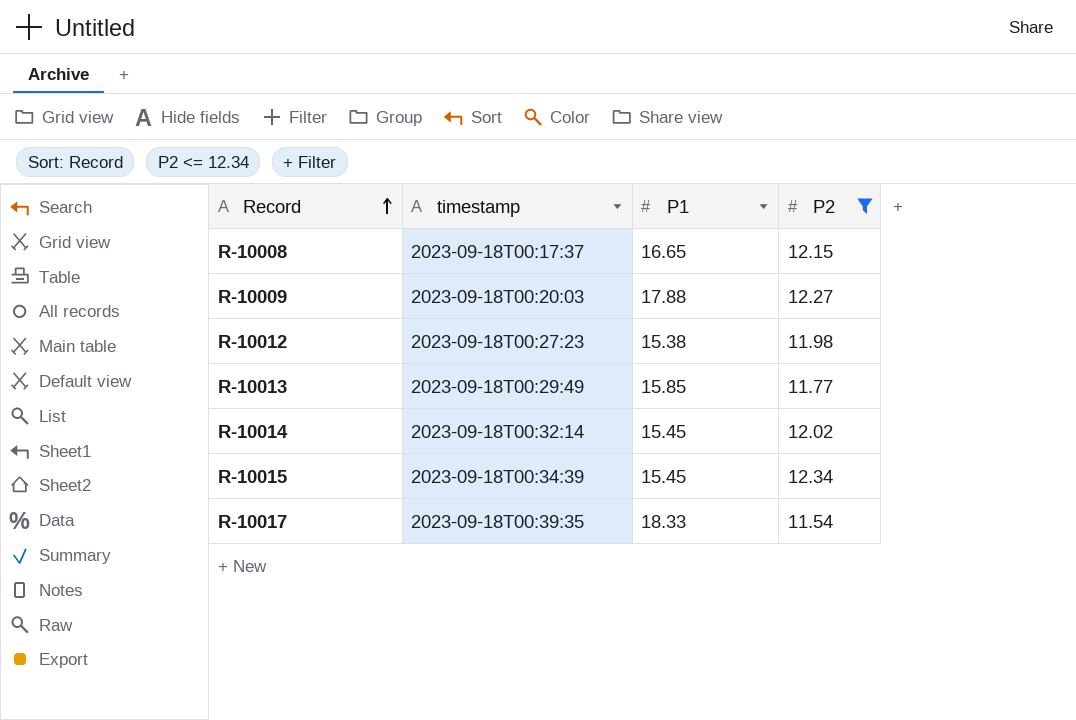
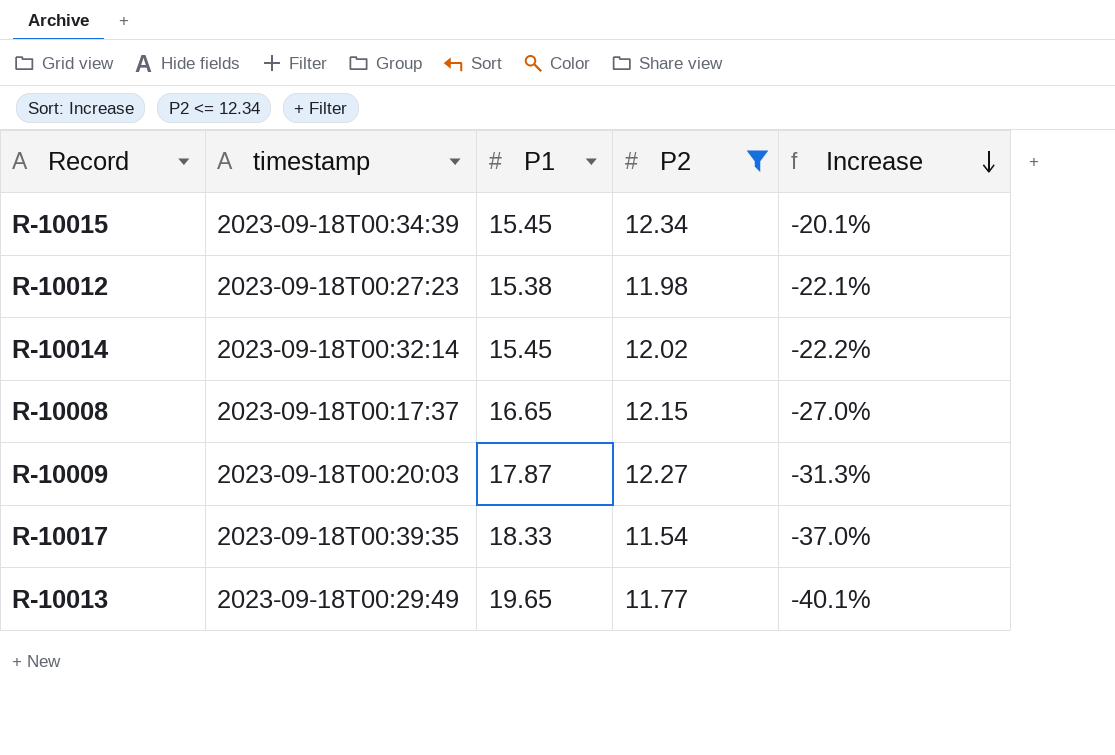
row order: Record ascending -> Increase descending
column Increase | formula: none -> ([P2] - [P1]) / [P1]
R-10009 | P1: 17.88 -> 17.87
R-10013 | P1: 15.85 -> 19.65

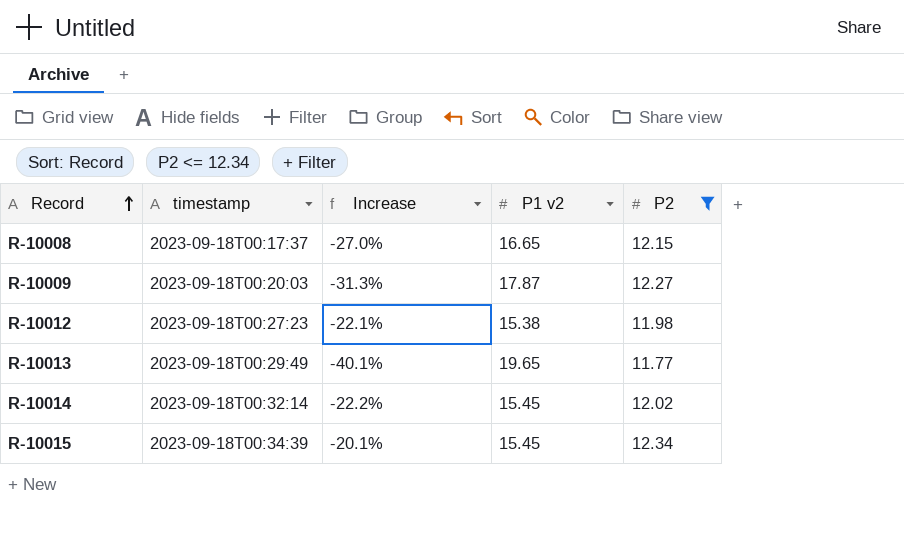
row order: Increase descending -> Record ascending
column Increase | position: 5 -> 3
column name: P1 -> P1 v2
row R-10017: 2023-09-18T00:39:35 | 18.33 | 11.54 | -37.0% -> none

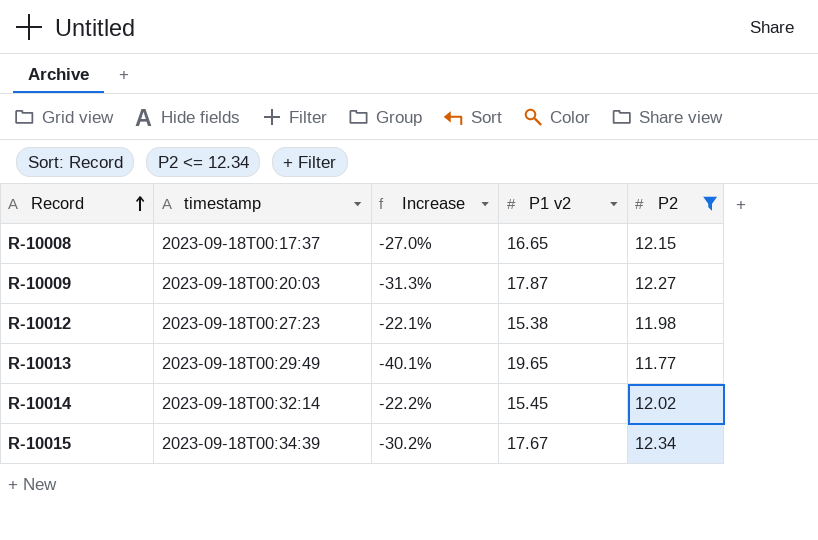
R-10015 | Increase: -20.1% -> -30.2%
R-10015 | P1 v2: 15.45 -> 17.67

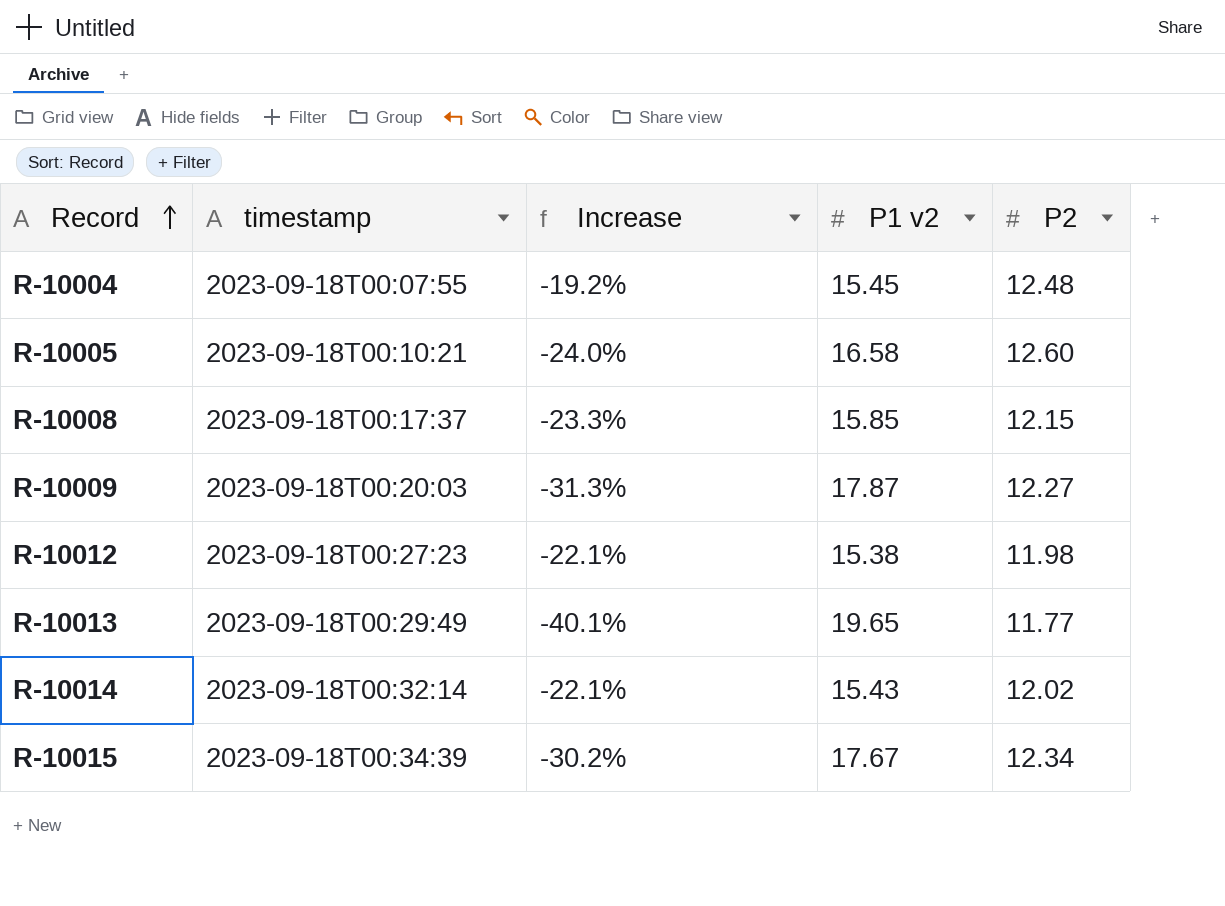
filter: P2 <= 12.34 -> none
R-10008 | Increase: -27.0% -> -23.3%
R-10008 | P1 v2: 16.65 -> 15.85
R-10014 | Increase: -22.2% -> -22.1%
R-10014 | P1 v2: 15.45 -> 15.43

